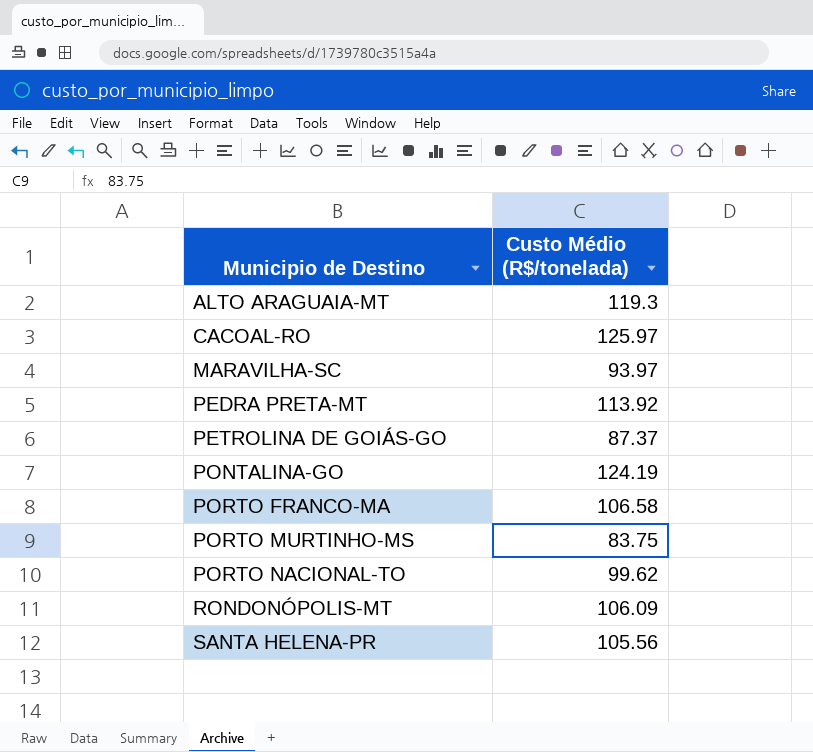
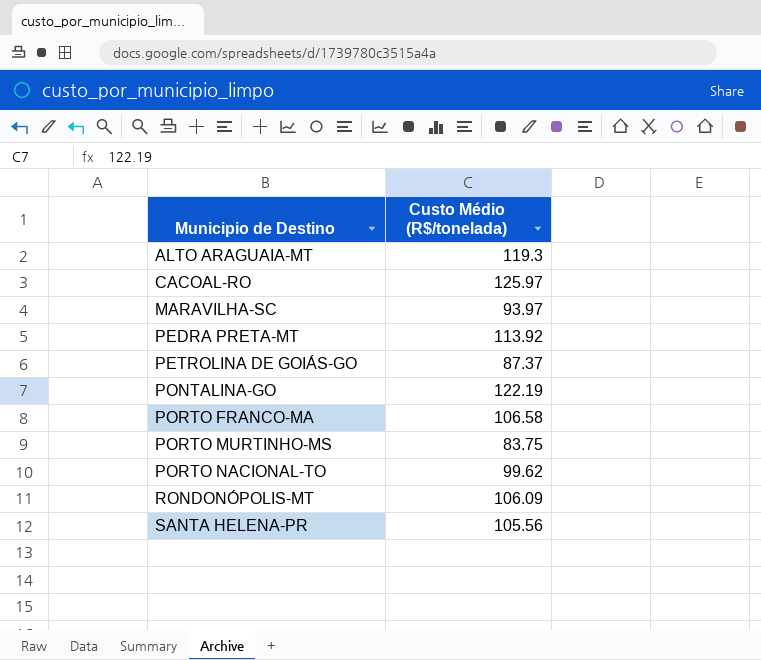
PONTALINA-GO | Custo Médio (R$/tonelada): 124.19 -> 122.19

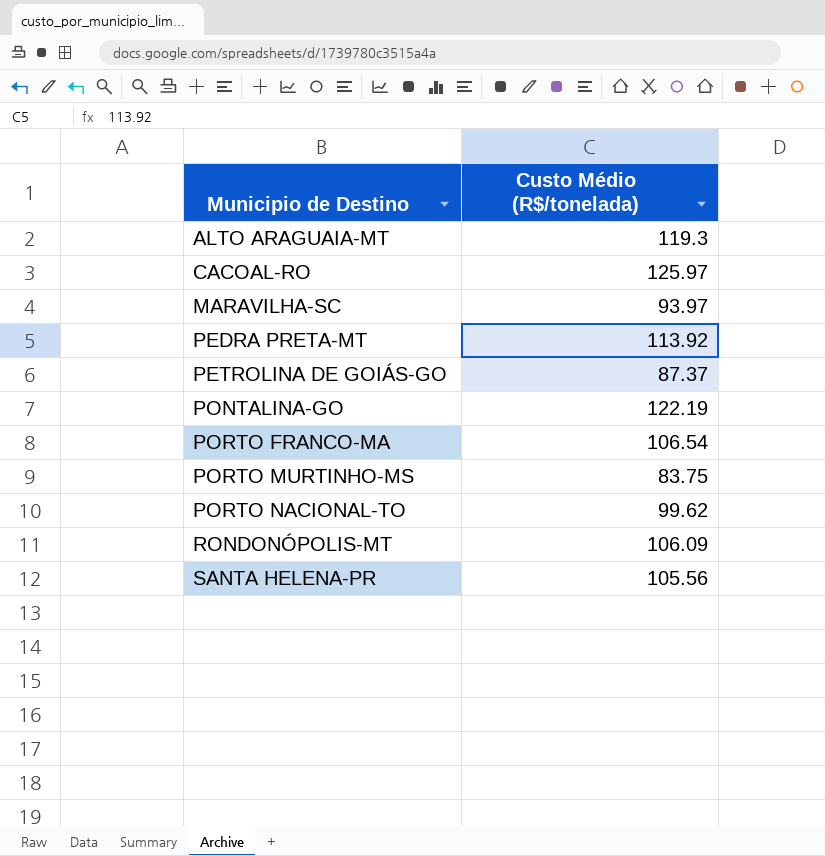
PORTO FRANCO-MA | Custo Médio (R$/tonelada): 106.58 -> 106.54

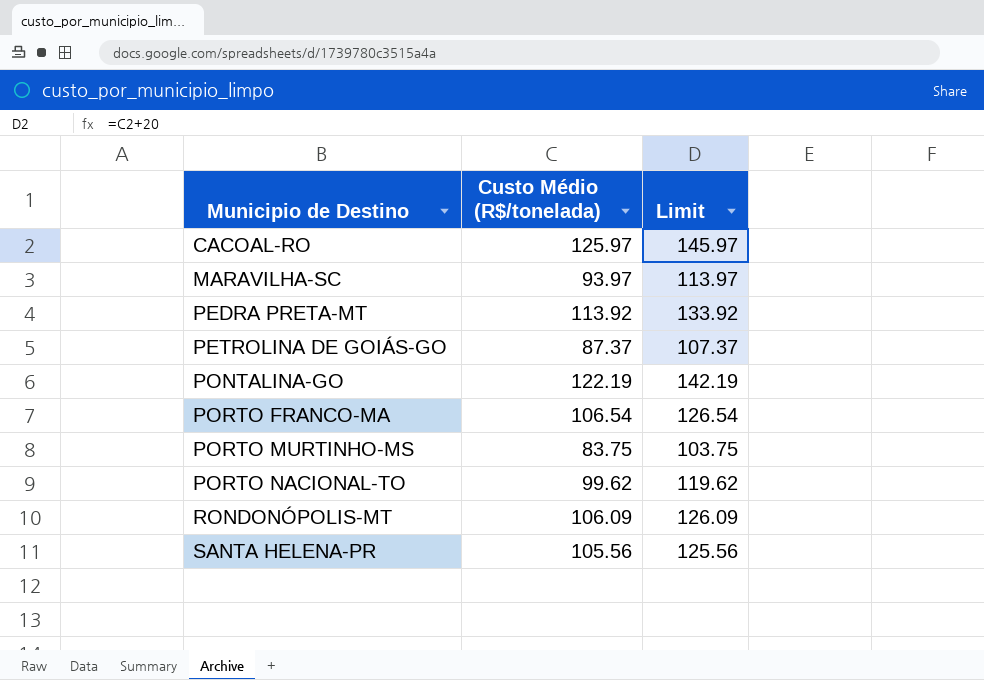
column Limit | formula: none -> [Custo Médio (R$/tonelada)] + 20
row ALTO ARAGUAIA-MT: 119.3 -> none

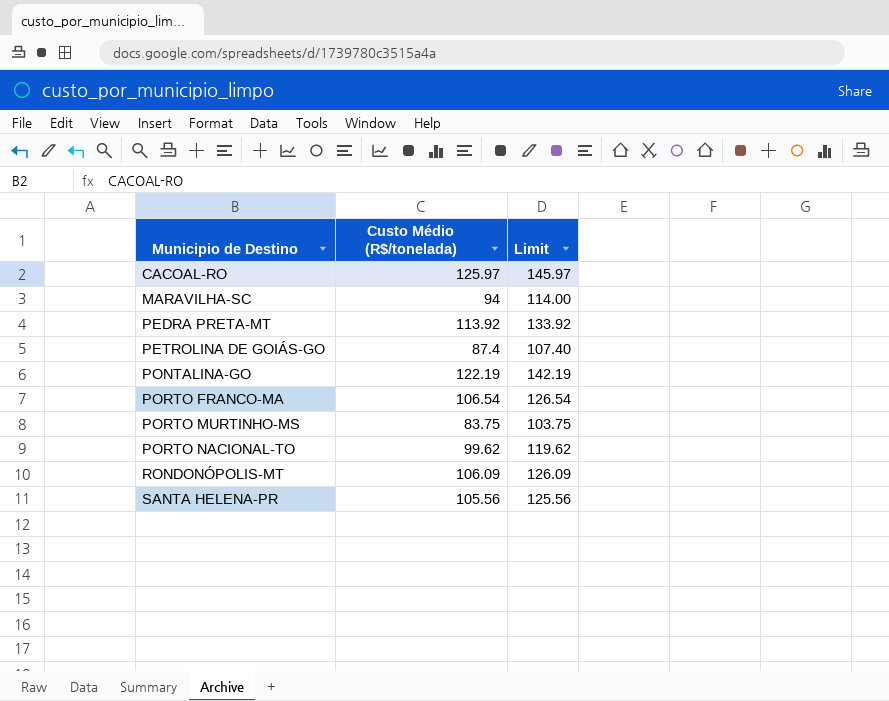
MARAVILHA-SC | Custo Médio (R$/tonelada): 93.97 -> 94
MARAVILHA-SC | Limit: 113.97 -> 114.00
PETROLINA DE GOIÁS-GO | Custo Médio (R$/tonelada): 87.37 -> 87.4
PETROLINA DE GOIÁS-GO | Limit: 107.37 -> 107.40

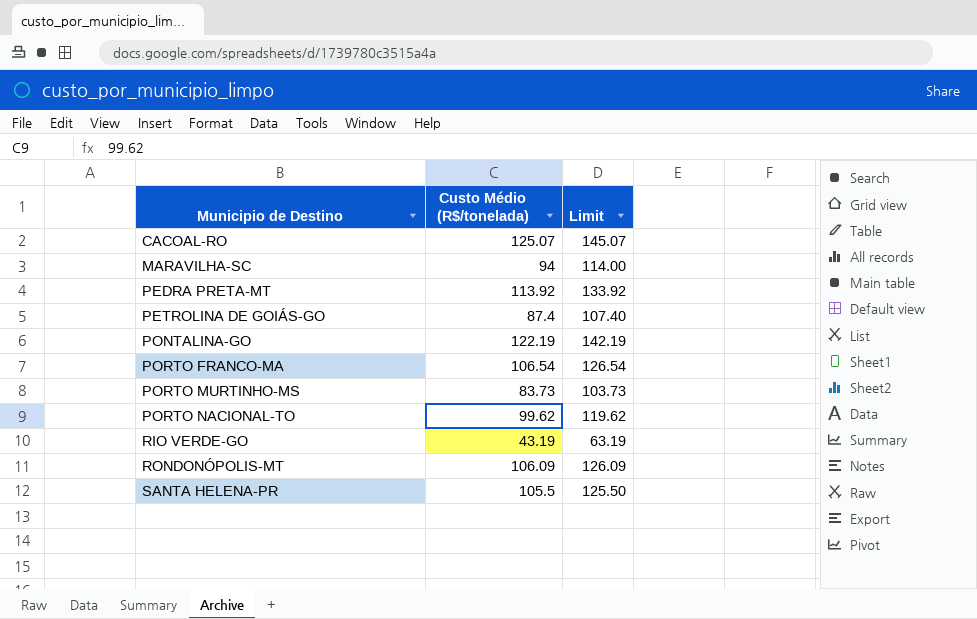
CACOAL-RO | Custo Médio (R$/tonelada): 125.97 -> 125.07
CACOAL-RO | Limit: 145.97 -> 145.07
PORTO MURTINHO-MS | Custo Médio (R$/tonelada): 83.75 -> 83.73
PORTO MURTINHO-MS | Limit: 103.75 -> 103.73
row RIO VERDE-GO: none -> 43.19 | 63.19
SANTA HELENA-PR | Custo Médio (R$/tonelada): 105.56 -> 105.5
SANTA HELENA-PR | Limit: 125.56 -> 125.50

